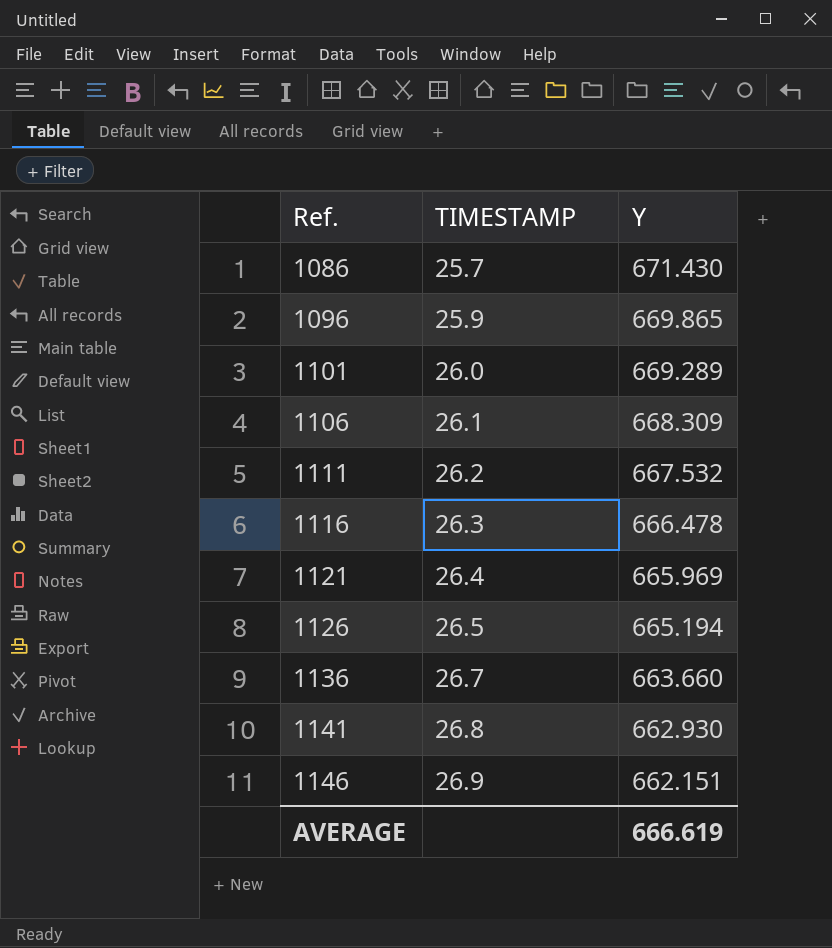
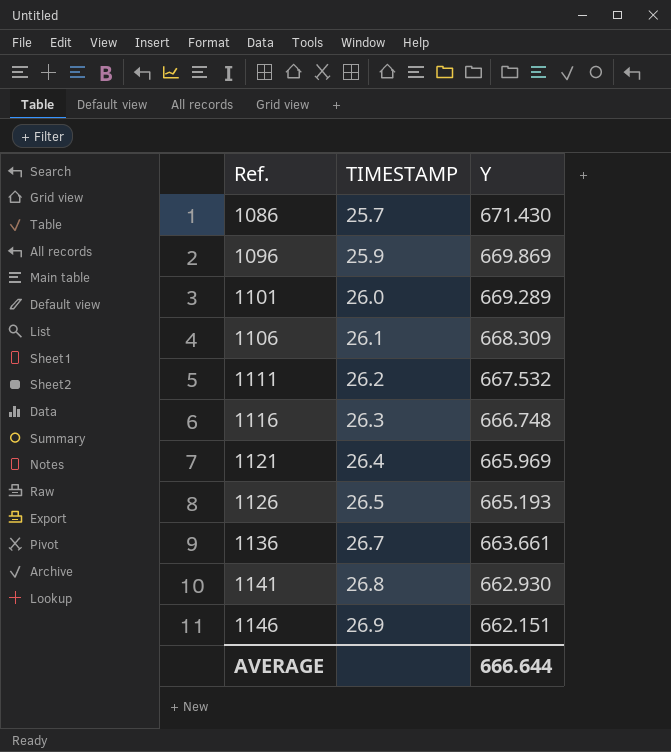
1096 | Y: 669.865 -> 669.869
1116 | Y: 666.478 -> 666.748
1126 | Y: 665.194 -> 665.193
1136 | Y: 663.660 -> 663.661
AVERAGE | Y: 666.619 -> 666.644

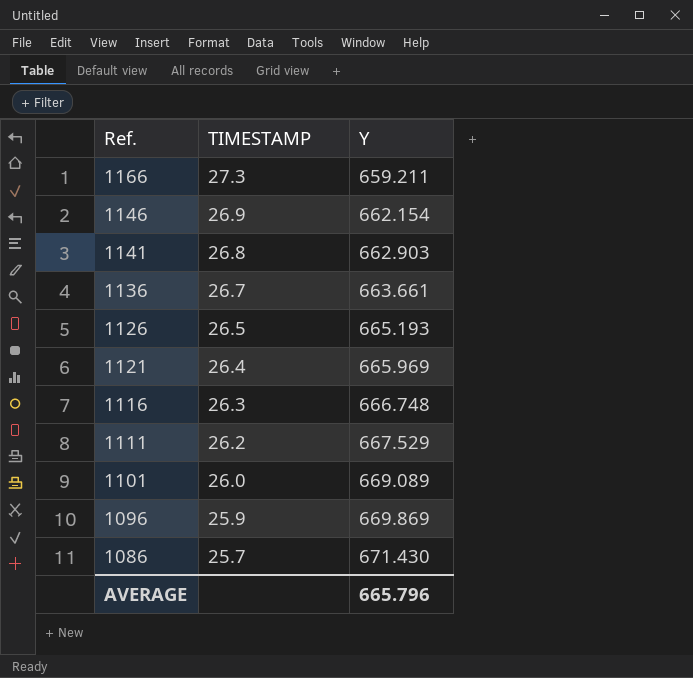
row order: Ref. ascending -> Ref. descending
row 1106: 26.1 | 668.309 -> none
row 1166: none -> 27.3 | 659.211
1146 | Y: 662.151 -> 662.154
1141 | Y: 662.930 -> 662.903
1111 | Y: 667.532 -> 667.529
1101 | Y: 669.289 -> 669.089
AVERAGE | Y: 666.644 -> 665.796

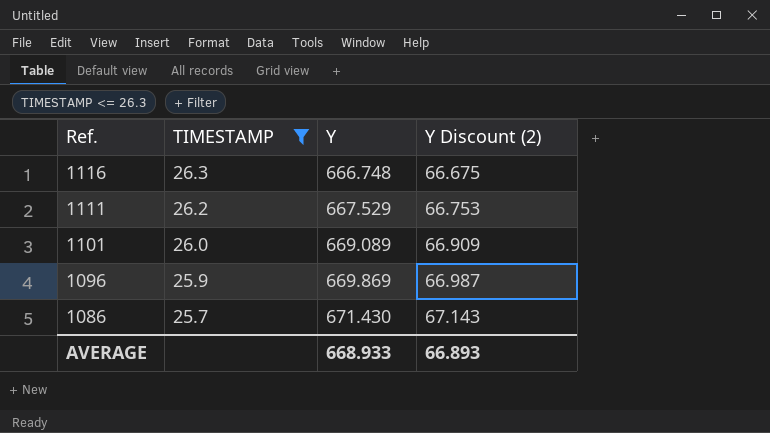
filter: none -> TIMESTAMP <= 26.3
column Y Discount (2) | formula: none -> [Y] * 0.1
AVERAGE | Y: 665.796 -> 668.933

